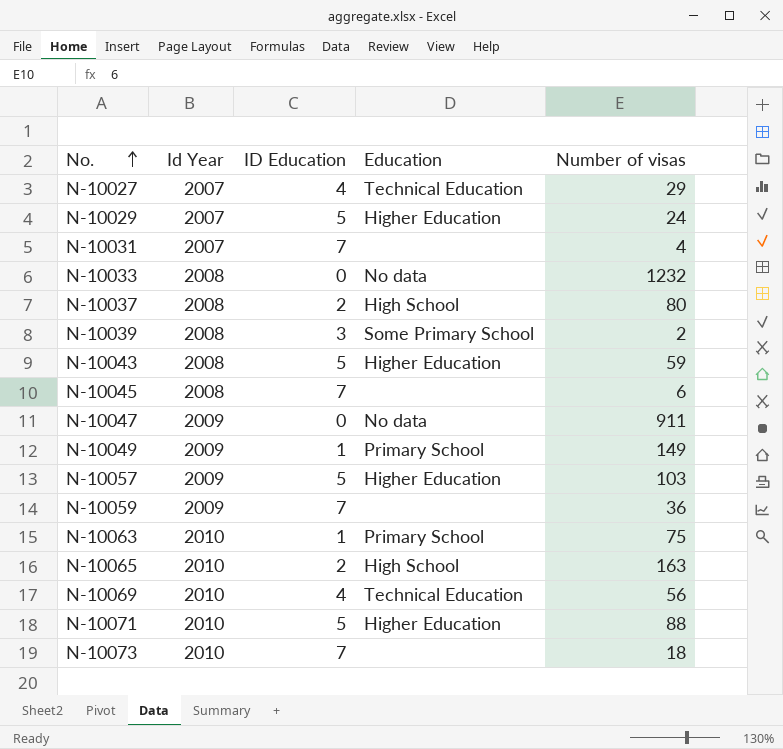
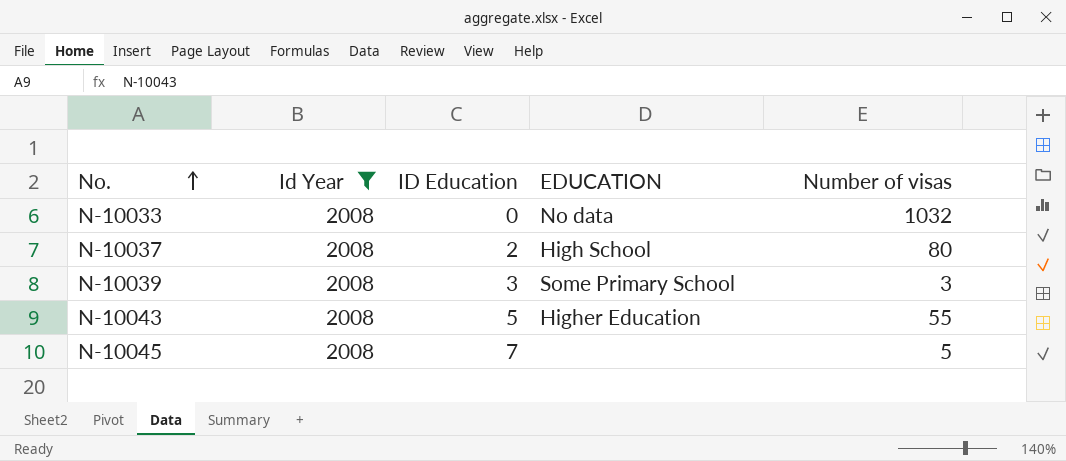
filter: none -> Id Year = 2008
column name: Education -> EDUCATION
N-10033 | Number of visas: 1232 -> 1032
N-10039 | Number of visas: 2 -> 3
N-10043 | Number of visas: 59 -> 55
N-10045 | Number of visas: 6 -> 5

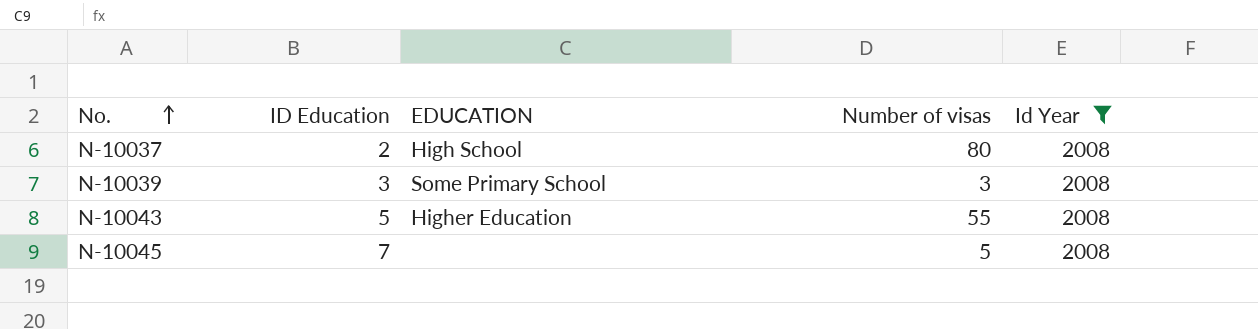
column Id Year | position: 2 -> 5
row N-10033: 2008 | 0 | No data | 1032 -> none

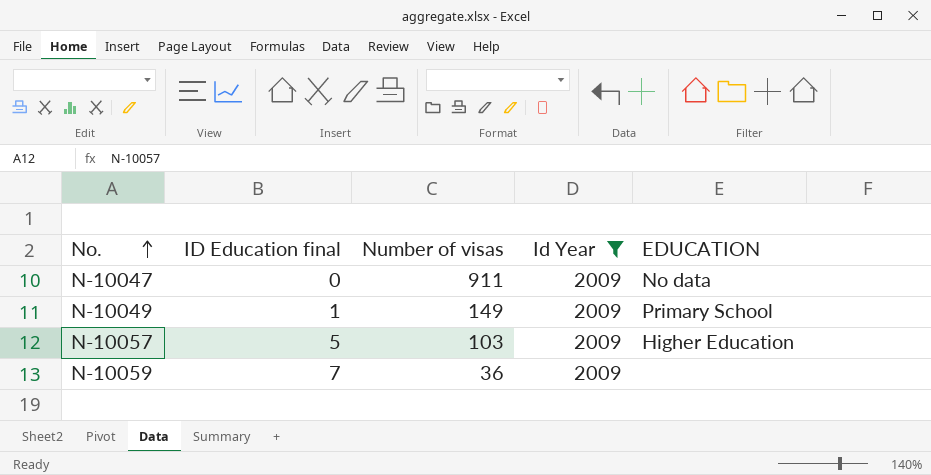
filter: Id Year = 2008 -> Id Year = 2009
column name: ID Education -> ID Education final
column EDUCATION | position: 3 -> 5

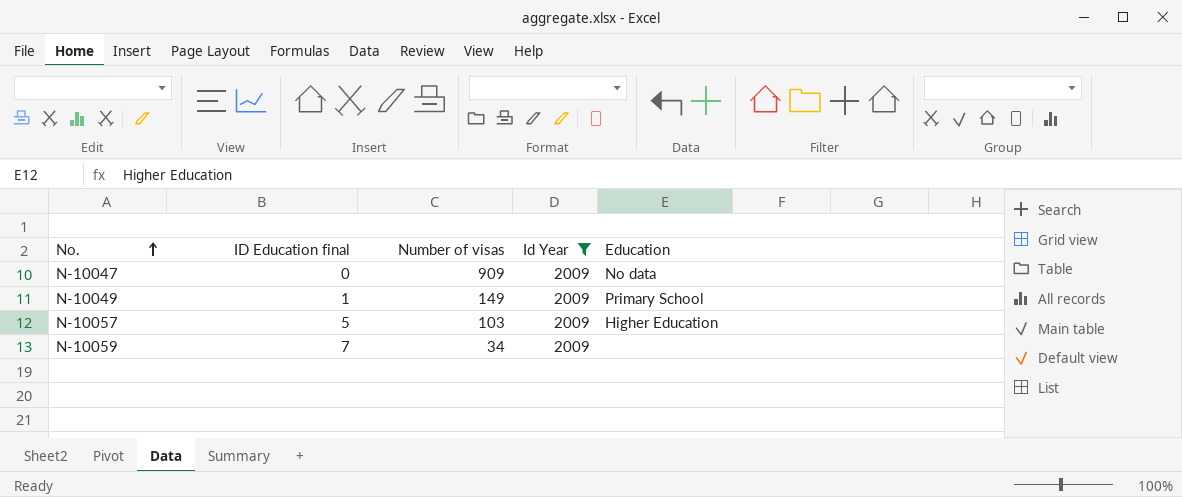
column name: EDUCATION -> Education
N-10047 | Number of visas: 911 -> 909
N-10059 | Number of visas: 36 -> 34

